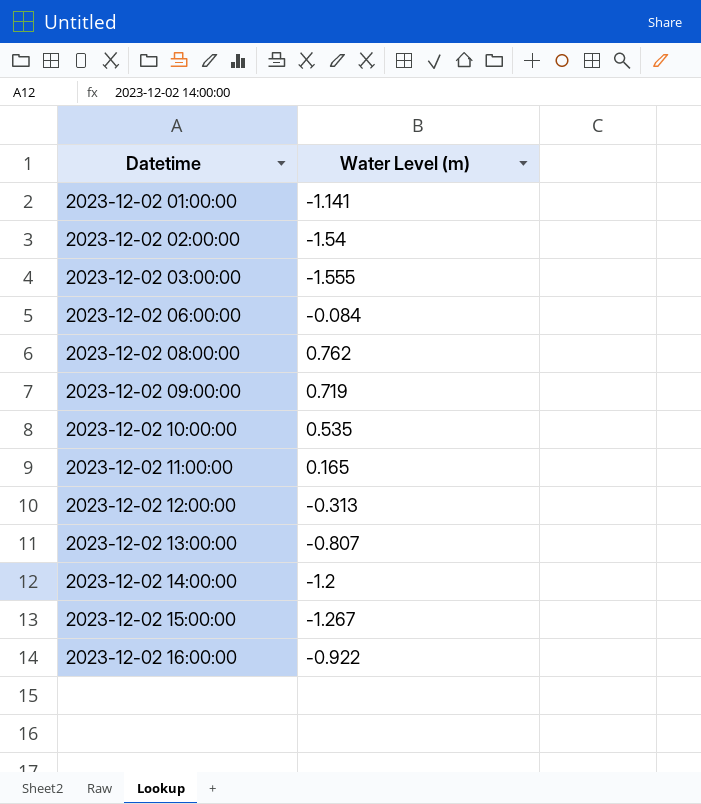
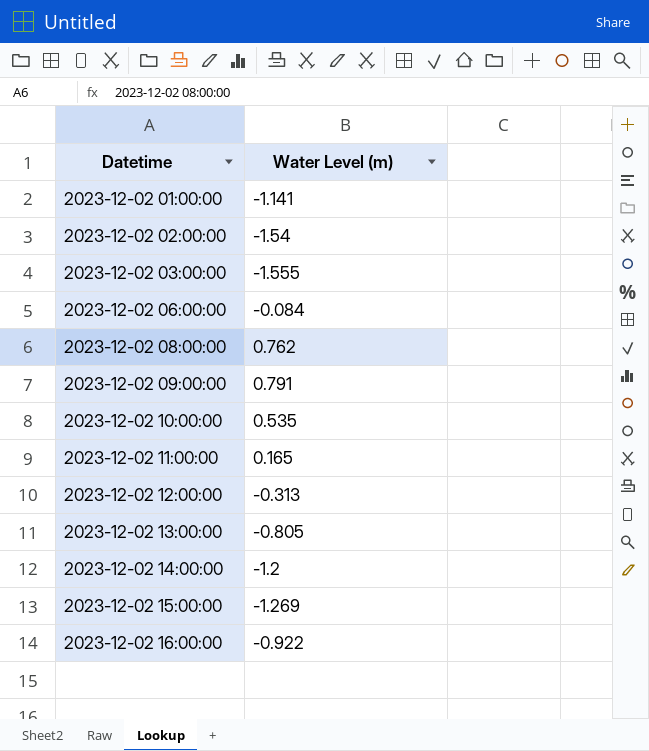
2023-12-02 09:00:00 | Water Level (m): 0.719 -> 0.791
2023-12-02 13:00:00 | Water Level (m): -0.807 -> -0.805
2023-12-02 15:00:00 | Water Level (m): -1.267 -> -1.269

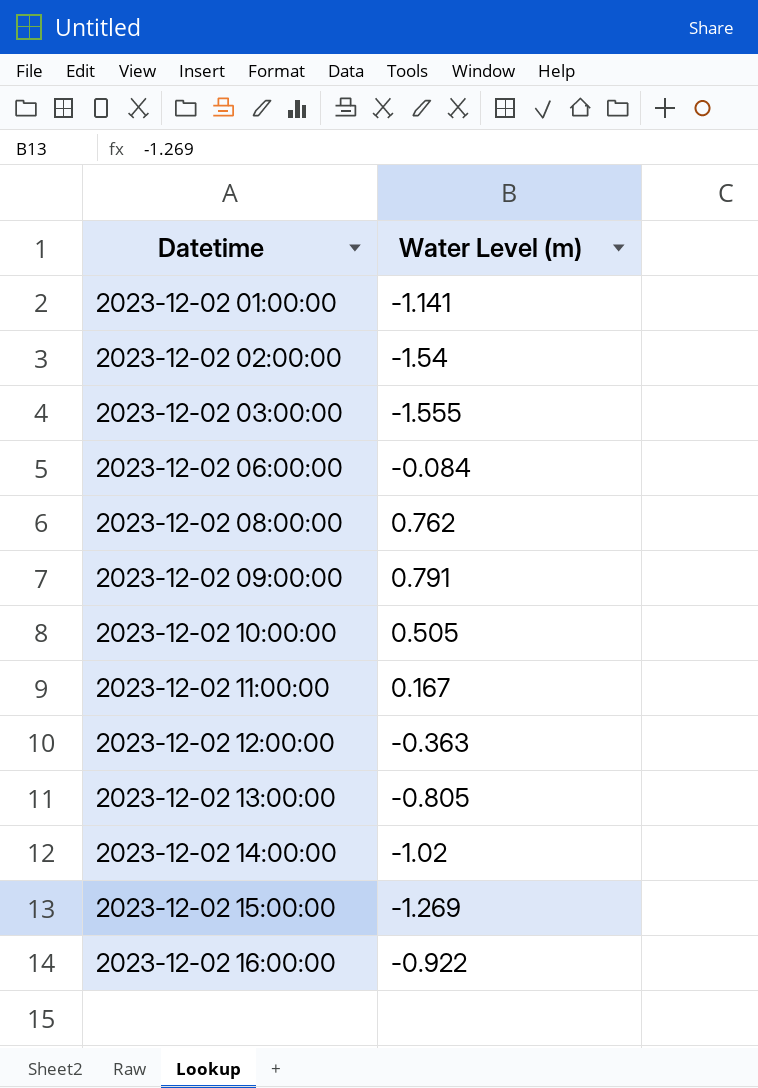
2023-12-02 10:00:00 | Water Level (m): 0.535 -> 0.505
2023-12-02 11:00:00 | Water Level (m): 0.165 -> 0.167
2023-12-02 12:00:00 | Water Level (m): -0.313 -> -0.363
2023-12-02 14:00:00 | Water Level (m): -1.2 -> -1.02

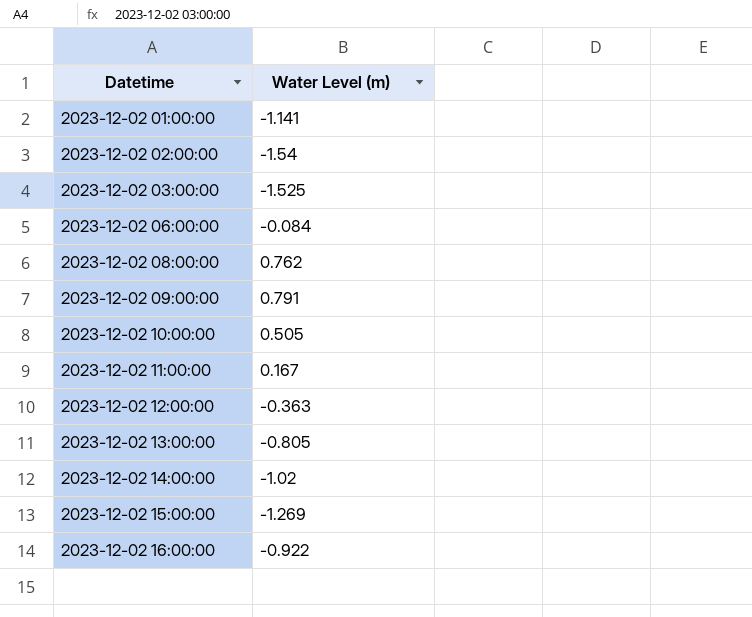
2023-12-02 03:00:00 | Water Level (m): -1.555 -> -1.525

